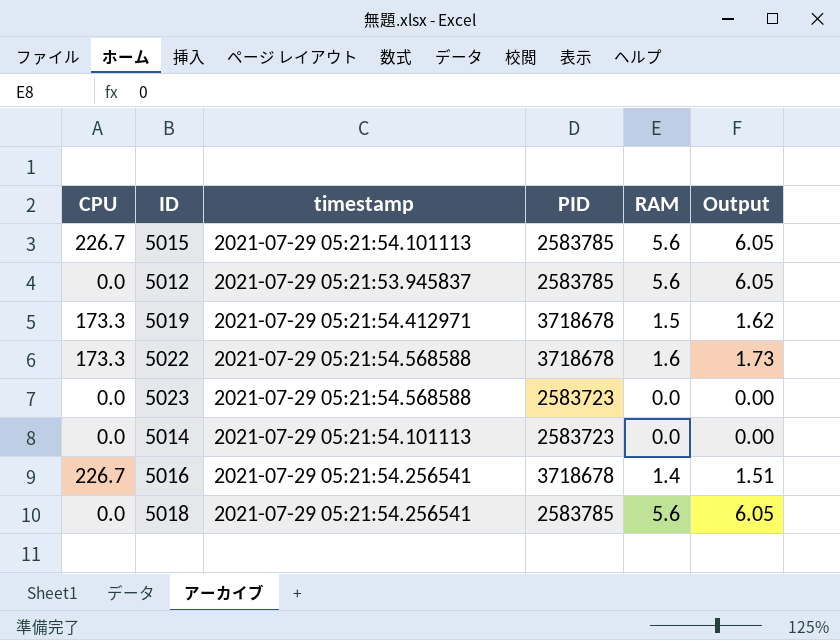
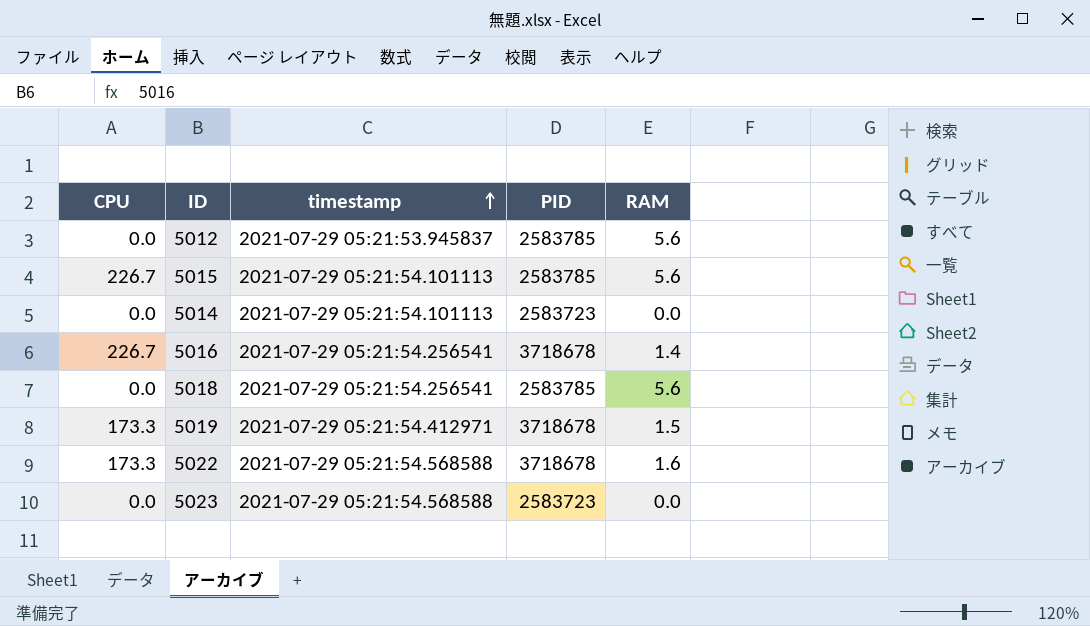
row order: none -> timestamp ascending
column Output | formula: [RAM] * 1.08 -> none

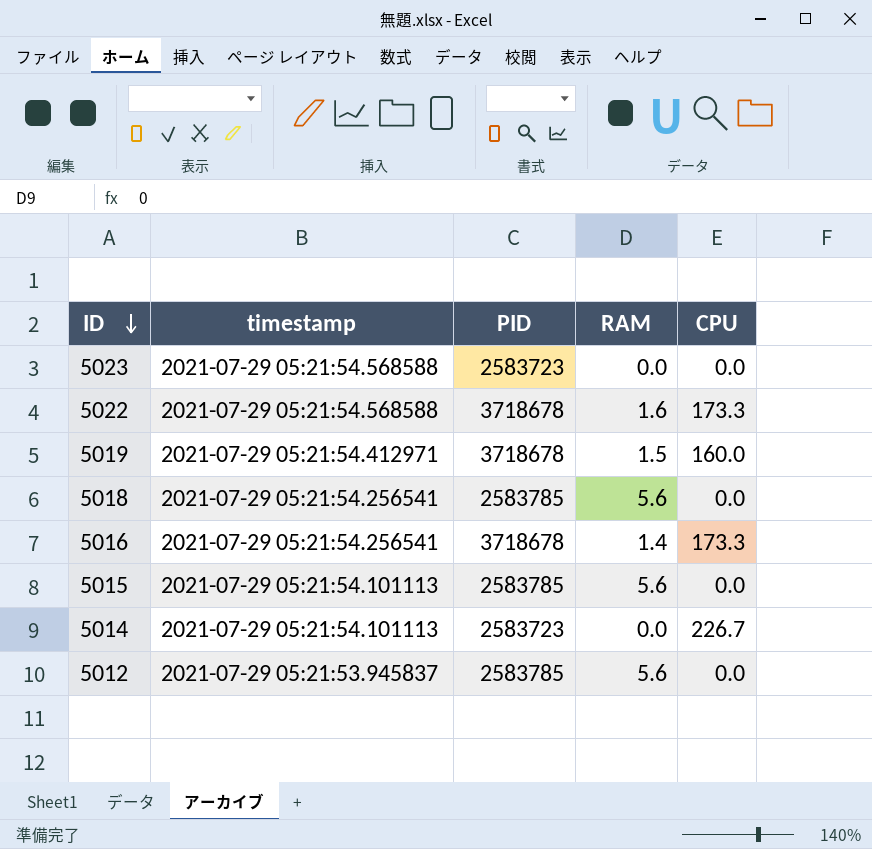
row order: timestamp ascending -> ID descending
column CPU | position: 1 -> 5
5019 | CPU: 173.3 -> 160.0
5016 | CPU: 226.7 -> 173.3
5015 | CPU: 226.7 -> 0.0
5014 | CPU: 0.0 -> 226.7

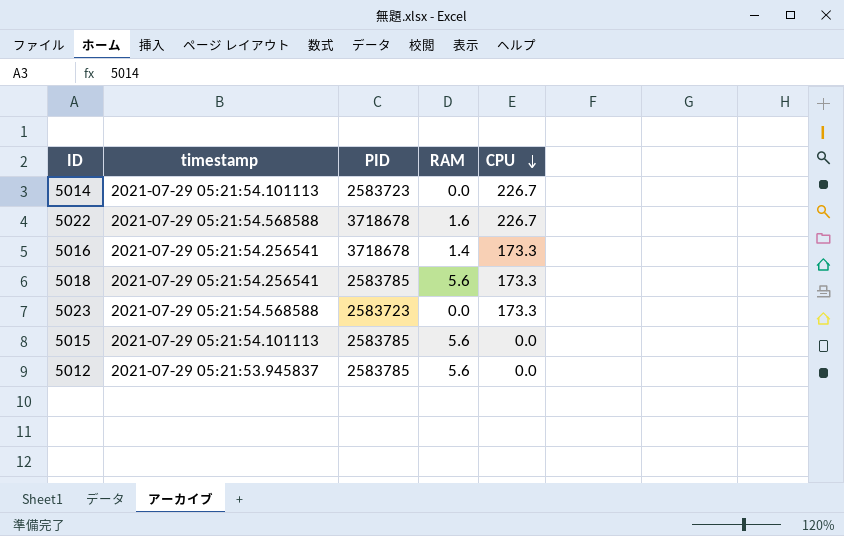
row order: ID descending -> CPU descending
row 5019: 2021-07-29 05:21:54.412971 | 3718678 | 1.5 | 160.0 -> none
5022 | CPU: 173.3 -> 226.7
5018 | CPU: 0.0 -> 173.3
5023 | CPU: 0.0 -> 173.3

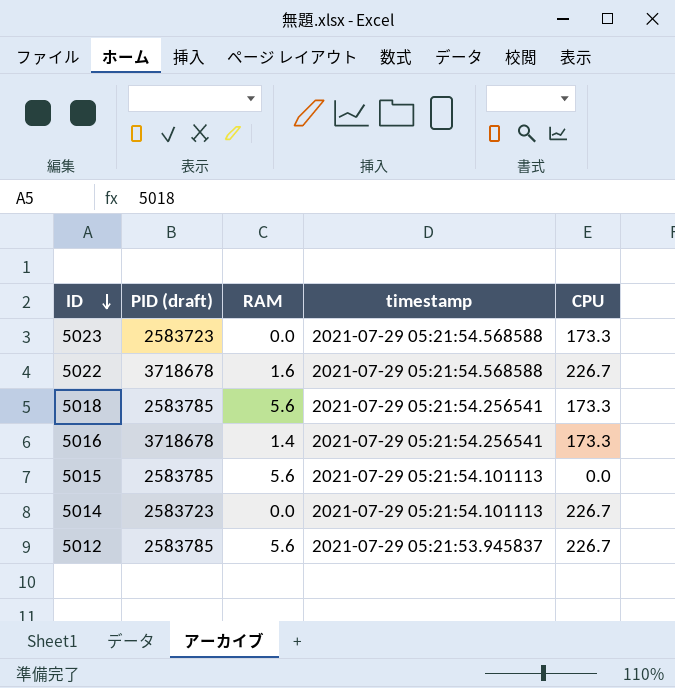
row order: CPU descending -> ID descending
column name: PID -> PID (draft)
column timestamp | position: 2 -> 4
5012 | CPU: 0.0 -> 226.7

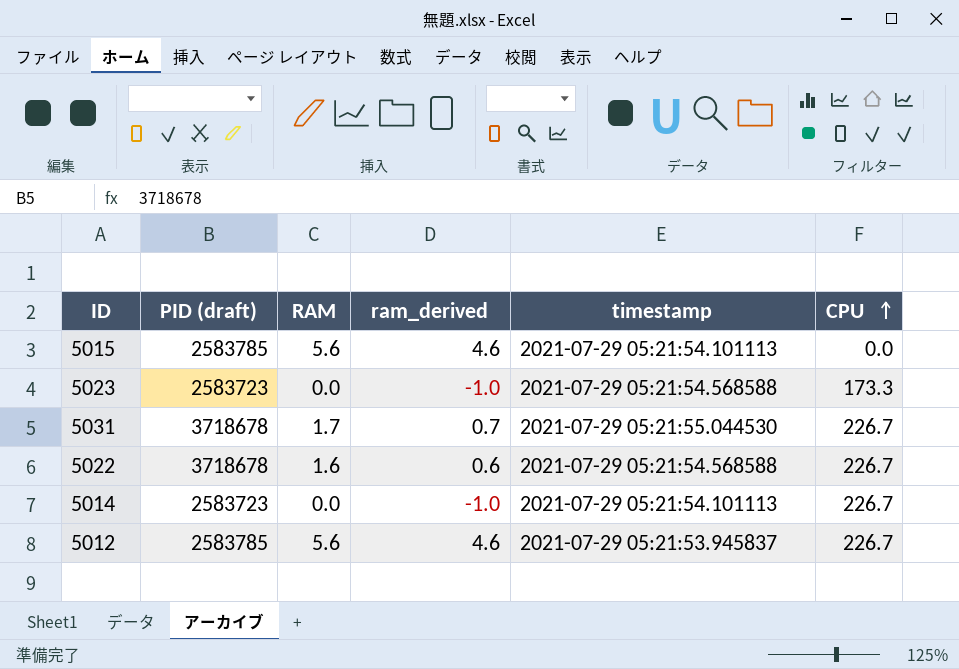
row order: ID descending -> CPU ascending
column ram_derived | formula: none -> [RAM] - 1
row 5018: 2583785 | 5.6 | 2021-07-29 05:21:54.256541 | 173.3 -> none
row 5016: 3718678 | 1.4 | 2021-07-29 05:21:54.256541 | 173.3 -> none
row 5031: none -> 3718678 | 1.7 | 0.7 | 2021-07-29 05:21:55.044530 | 226.7

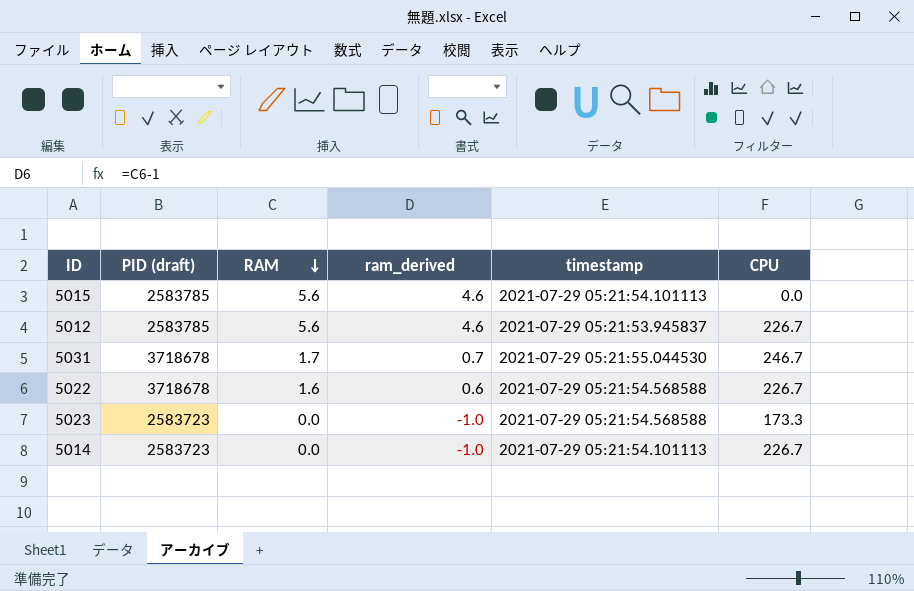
row order: CPU ascending -> RAM descending
5031 | CPU: 226.7 -> 246.7

